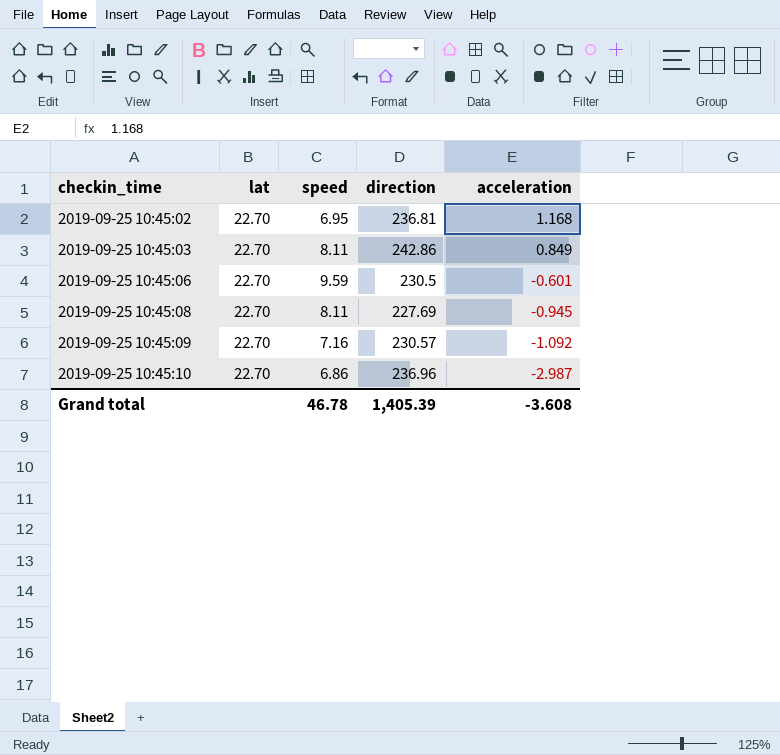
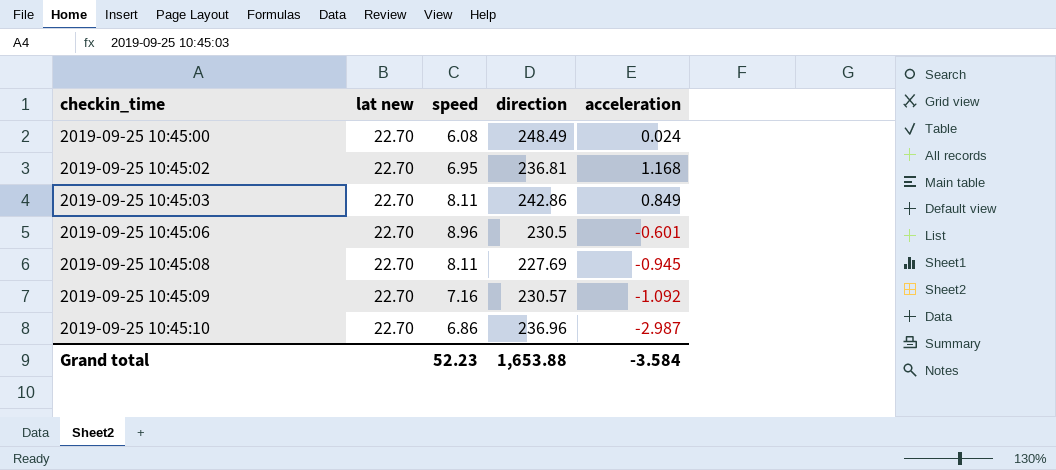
column name: lat -> lat new
row 2019-09-25 10:45:00: none -> 22.70 | 6.08 | 248.49 | 0.024
2019-09-25 10:45:06 | speed: 9.59 -> 8.96
Grand total | speed: 46.78 -> 52.23
Grand total | direction: 1,405.39 -> 1,653.88
Grand total | acceleration: -3.608 -> -3.584

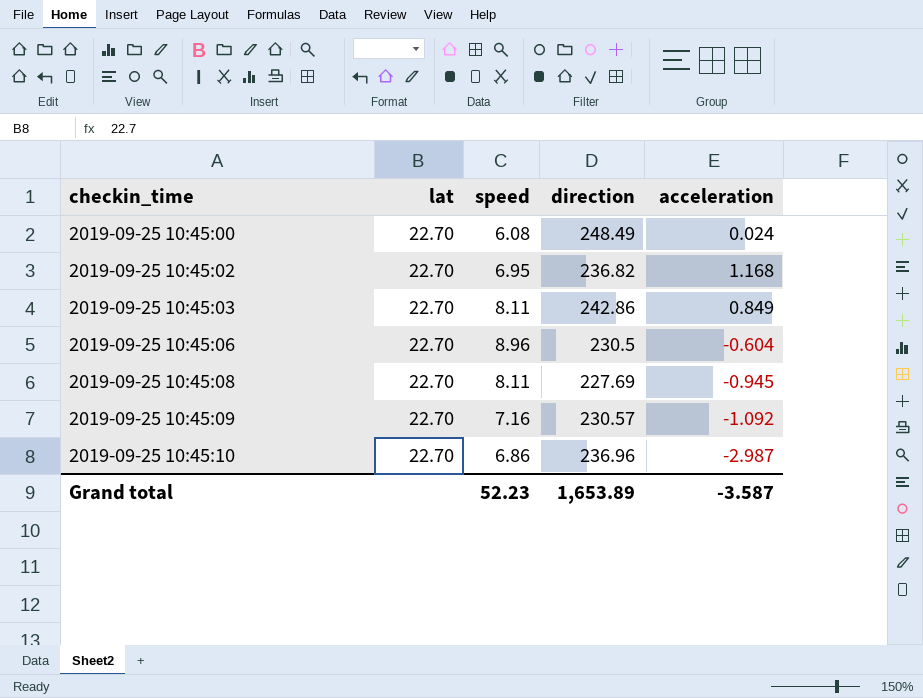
column name: lat new -> lat
2019-09-25 10:45:02 | direction: 236.81 -> 236.82
2019-09-25 10:45:06 | acceleration: -0.601 -> -0.604
Grand total | direction: 1,653.88 -> 1,653.89
Grand total | acceleration: -3.584 -> -3.587

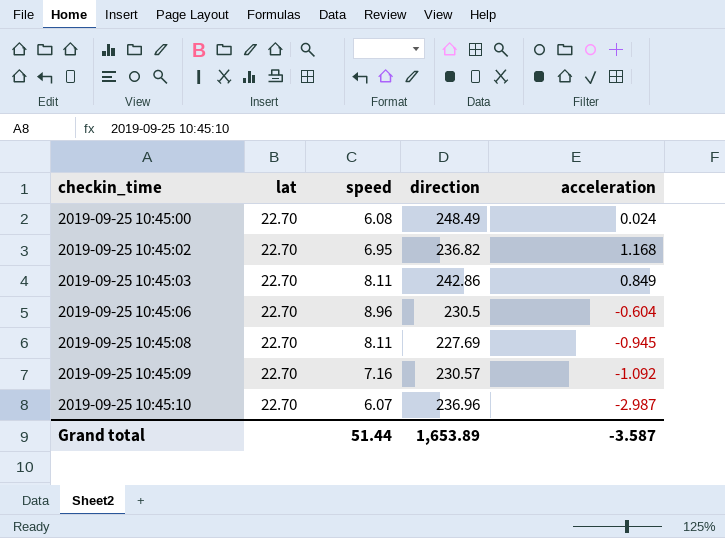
2019-09-25 10:45:10 | speed: 6.86 -> 6.07
Grand total | speed: 52.23 -> 51.44

